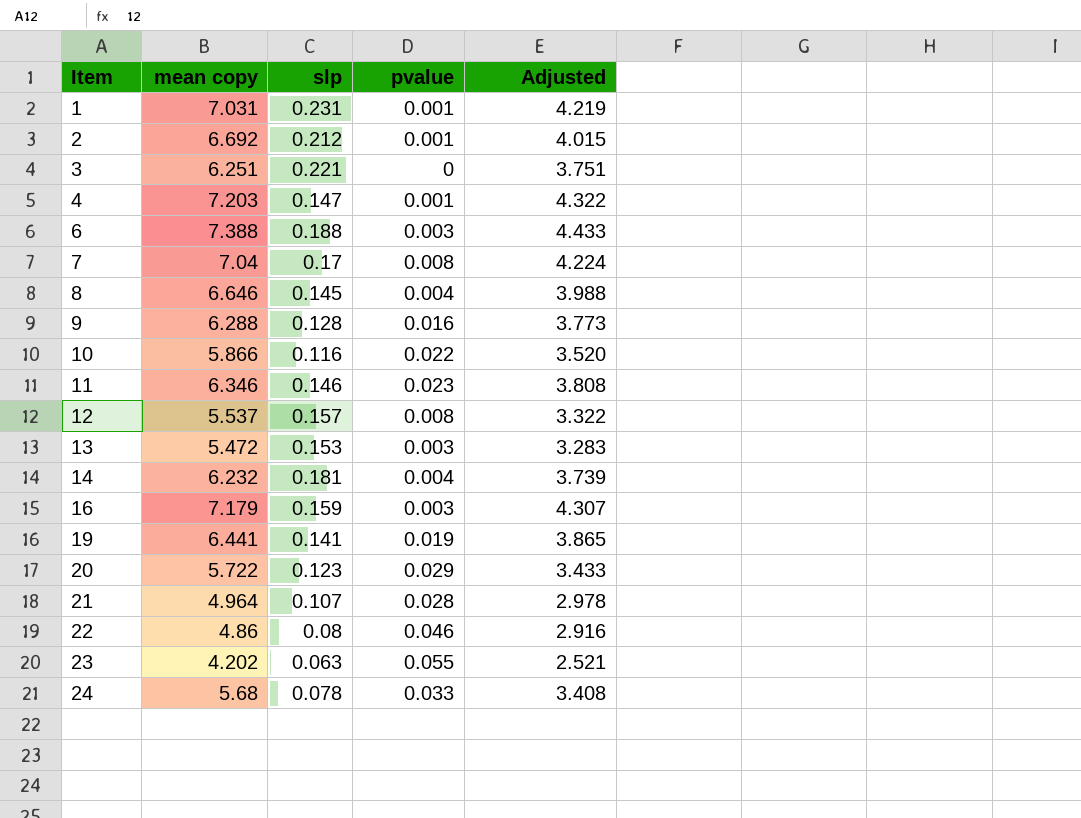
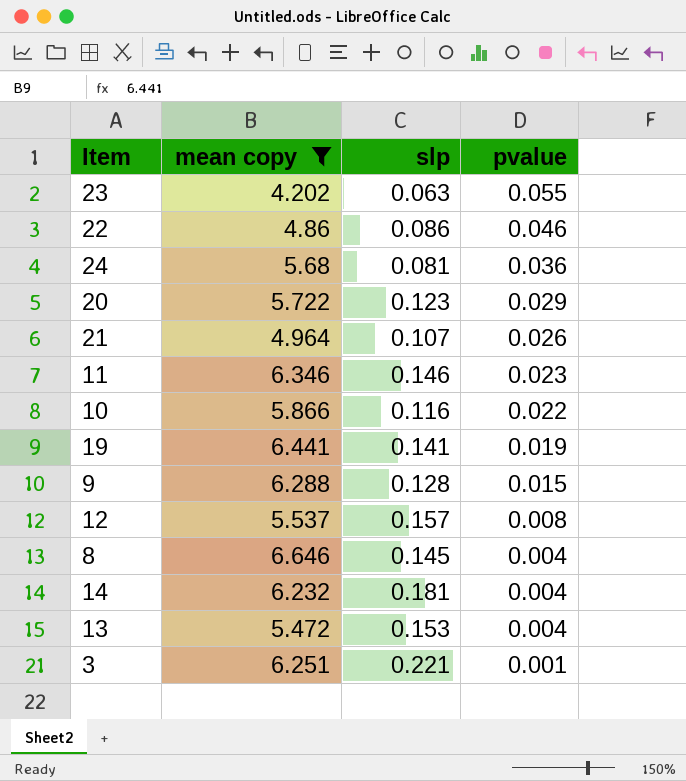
filter: none -> mean copy <= 6.646
row order: Item ascending -> pvalue descending
column Adjusted | formula: [mean copy] * 0.6 -> none
22 | slp: 0.08 -> 0.086
24 | slp: 0.078 -> 0.081
24 | pvalue: 0.033 -> 0.036
21 | pvalue: 0.028 -> 0.026
9 | pvalue: 0.016 -> 0.015
13 | pvalue: 0.003 -> 0.004
3 | pvalue: 0 -> 0.001

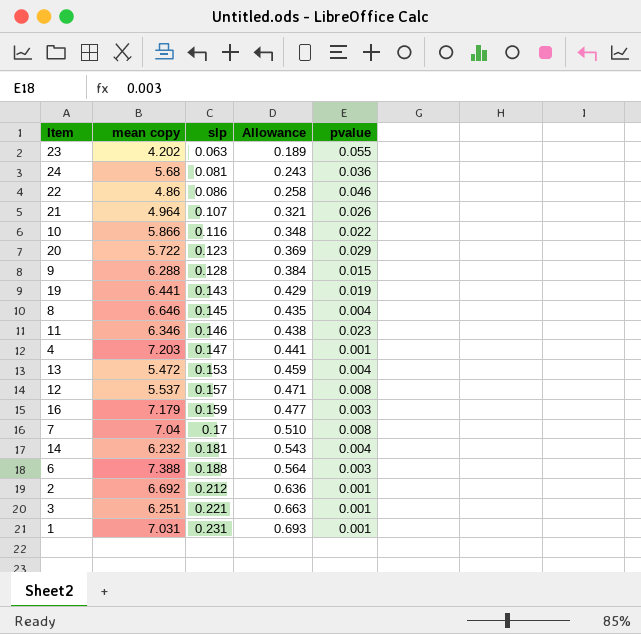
filter: mean copy <= 6.646 -> none
row order: pvalue descending -> slp ascending
column Allowance | formula: none -> [slp] * 3
19 | slp: 0.141 -> 0.143

